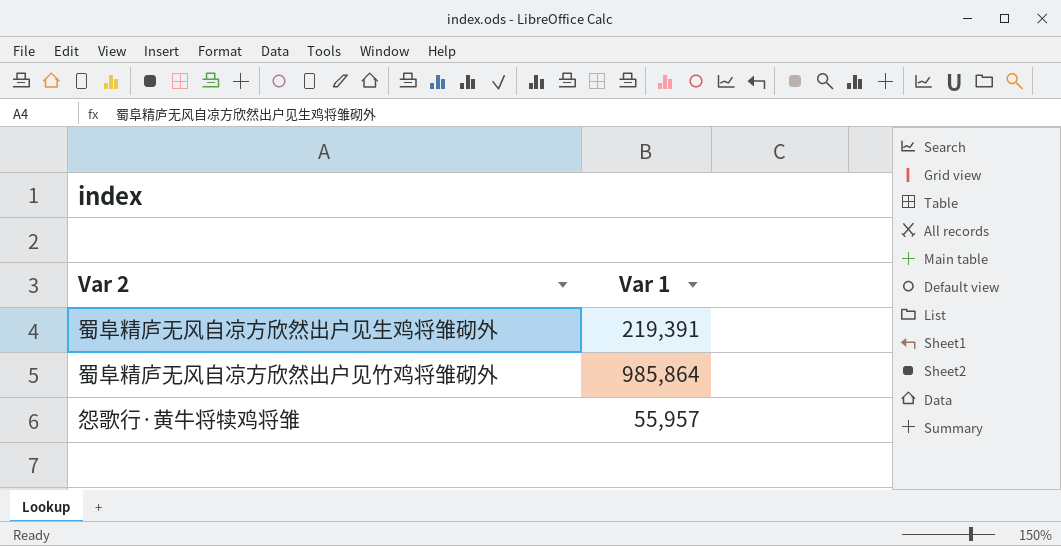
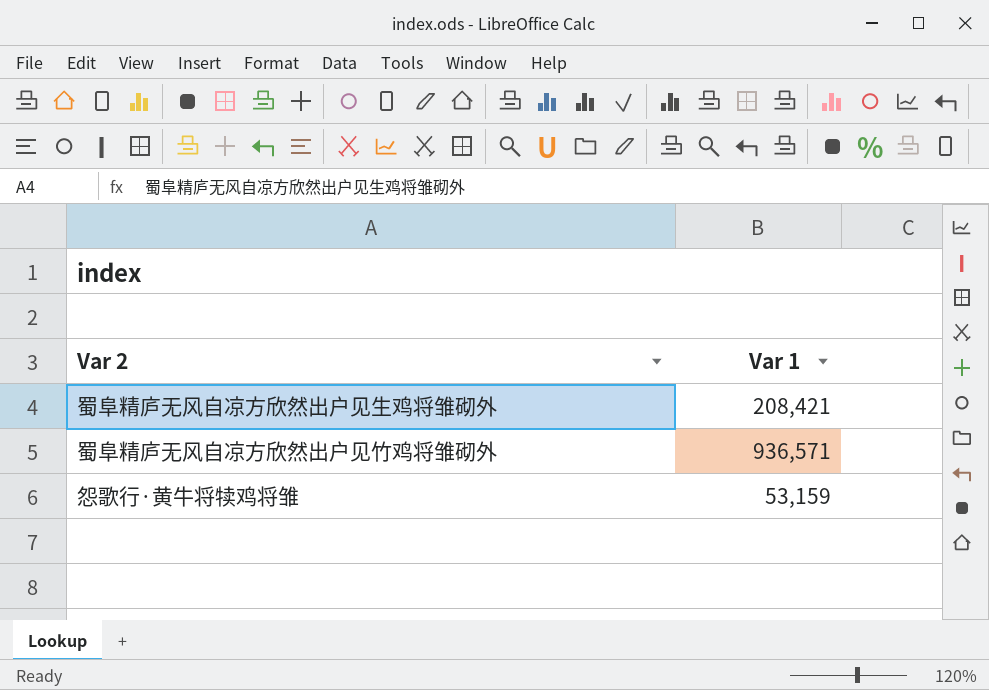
蜀阜精庐无风自凉方欣然出户见生鸡将雏砌外 | Var 1: 219,391 -> 208,421
蜀阜精庐无风自凉方欣然出户见竹鸡将雏砌外 | Var 1: 985,864 -> 936,571
怨歌行·黄牛将犊鸡将雏 | Var 1: 55,957 -> 53,159

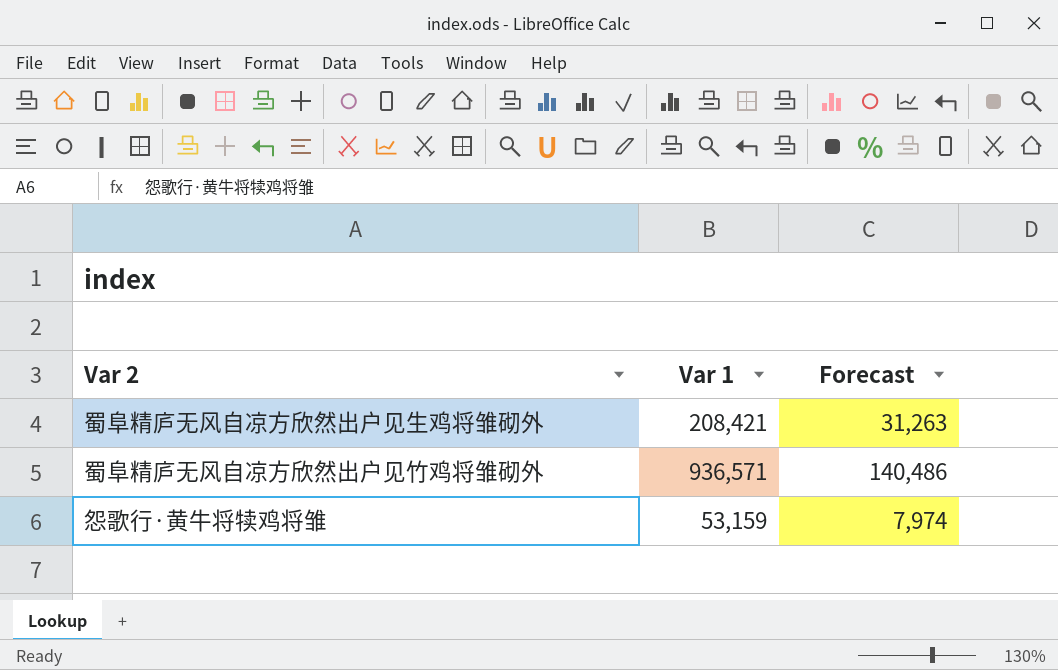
column Forecast | formula: none -> [Var 1] * 0.15

